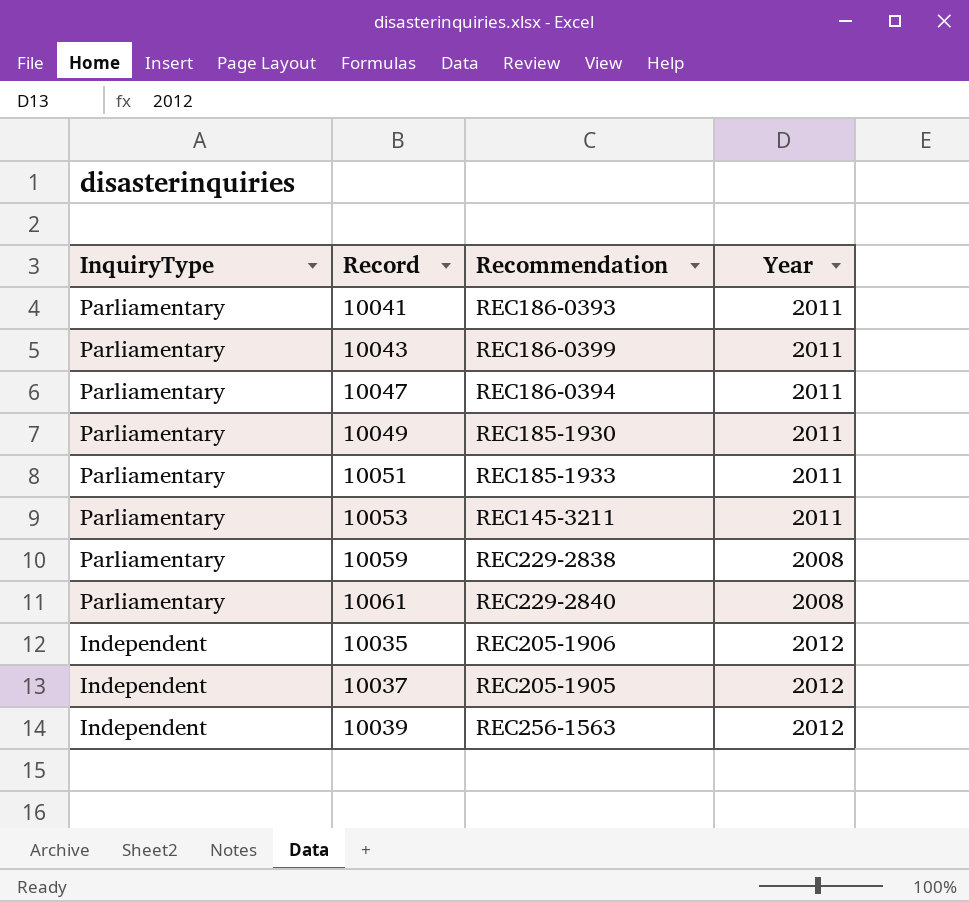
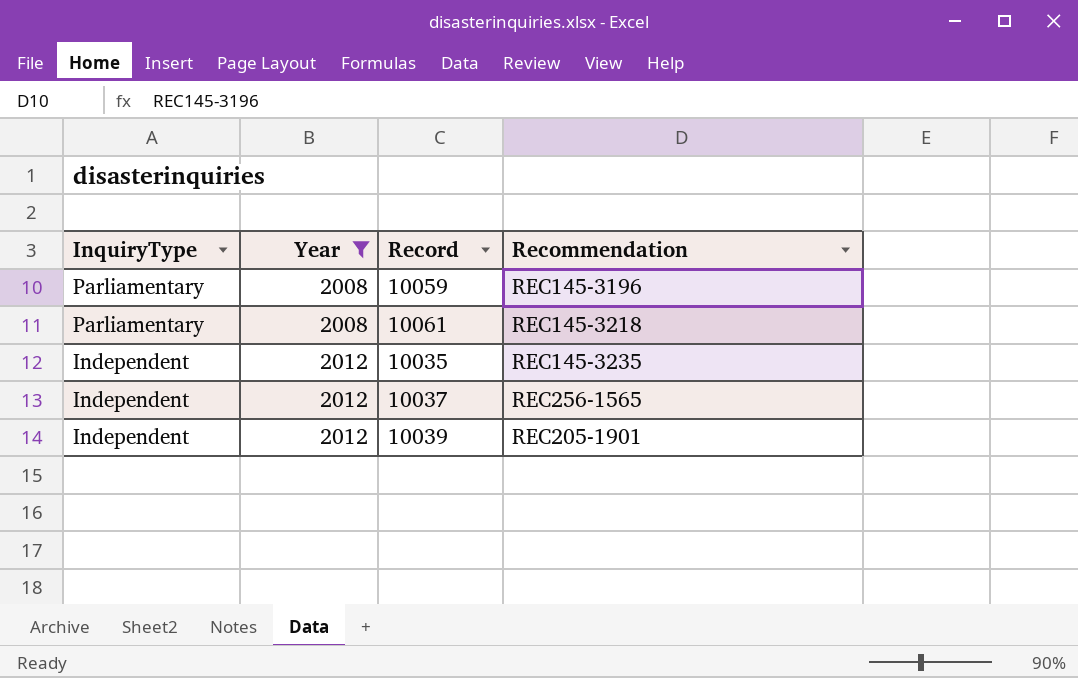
filter: none -> Year != 2011
column Year | position: 4 -> 2
10059 | Recommendation: REC229-2838 -> REC145-3196
10061 | Recommendation: REC229-2840 -> REC145-3218
10035 | Recommendation: REC205-1906 -> REC145-3235
10037 | Recommendation: REC205-1905 -> REC256-1565
10039 | Recommendation: REC256-1563 -> REC205-1901

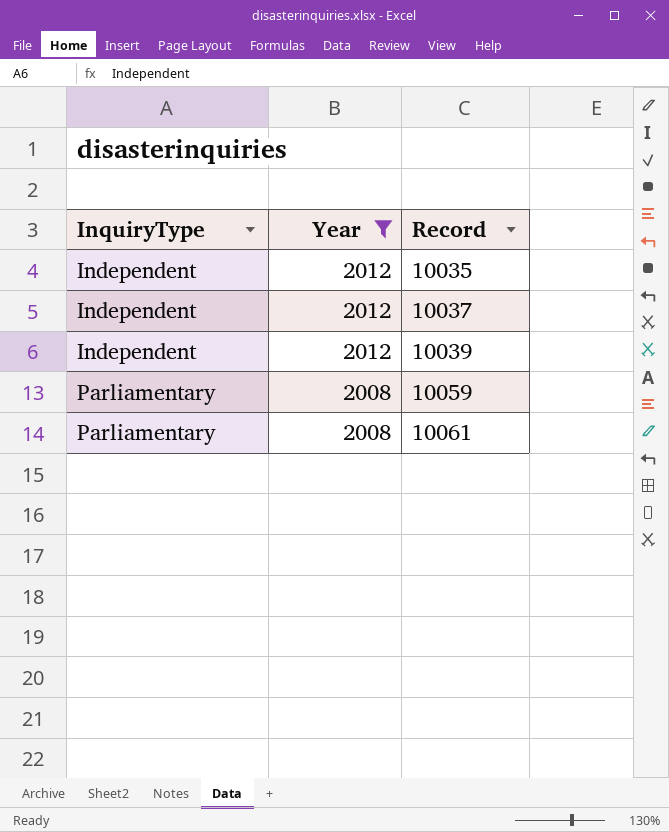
row order: InquiryType descending -> InquiryType ascending
column Recommendation | position: 4 -> none

